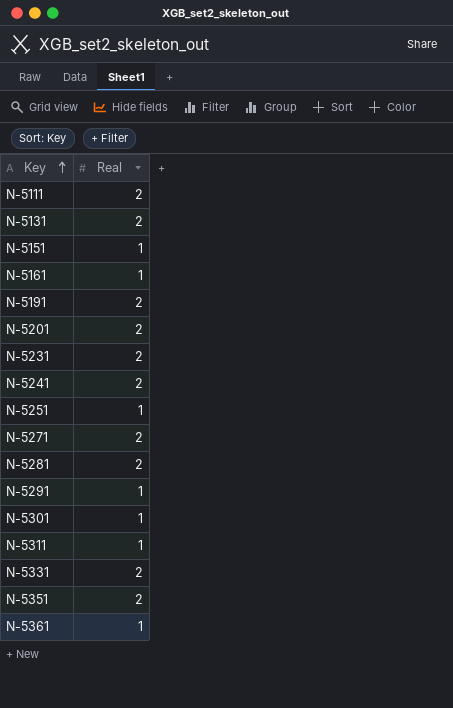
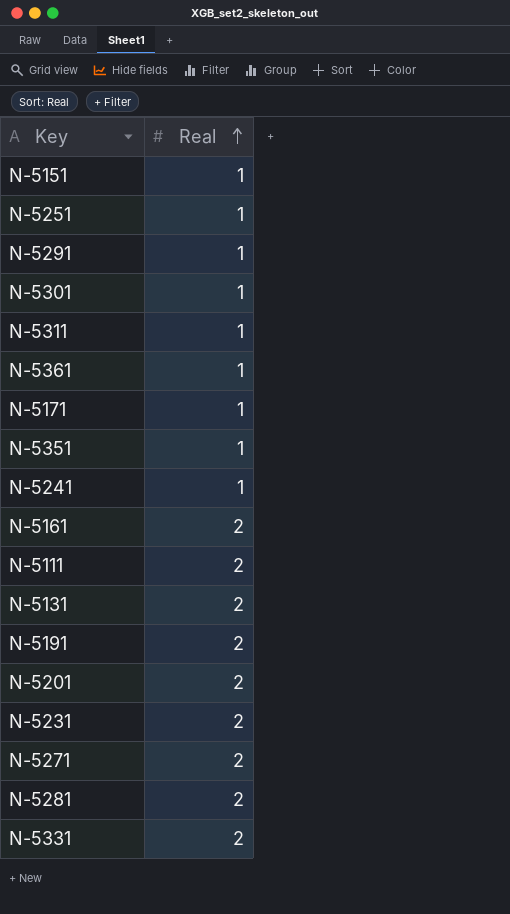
row order: Key ascending -> Real ascending
row N-5171: none -> 1
N-5351 | Real: 2 -> 1
N-5241 | Real: 2 -> 1
N-5161 | Real: 1 -> 2

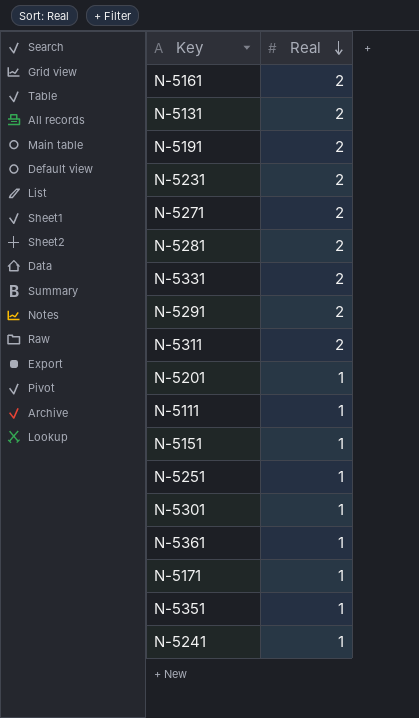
row order: Real ascending -> Real descending
N-5291 | Real: 1 -> 2
N-5311 | Real: 1 -> 2
N-5201 | Real: 2 -> 1
N-5111 | Real: 2 -> 1

